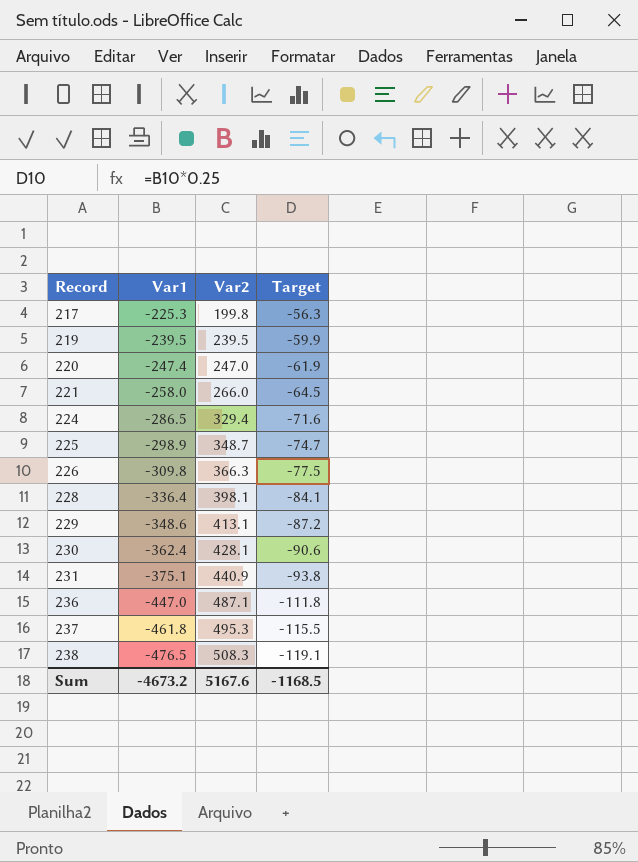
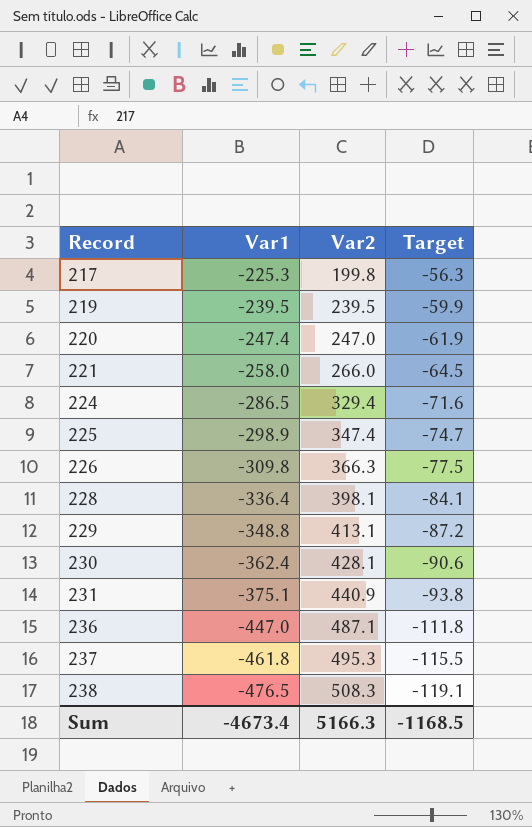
225 | Var2: 348.7 -> 347.4
229 | Var1: -348.6 -> -348.8
Sum | Var1: -4673.2 -> -4673.4
Sum | Var2: 5167.6 -> 5166.3

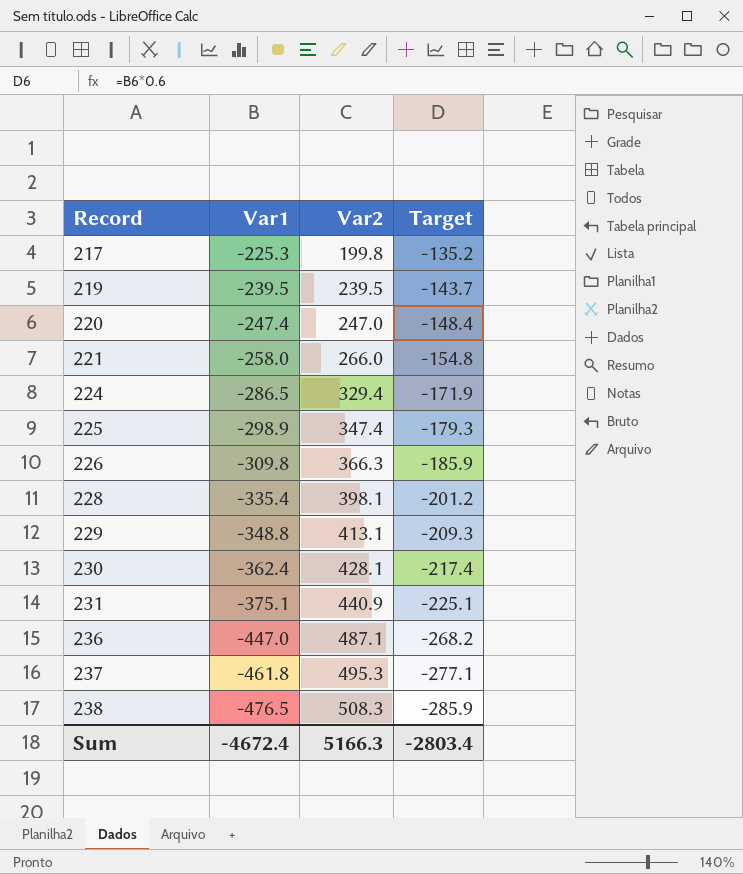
column Target | formula: [Var1] * 0.25 -> [Var1] * 0.6
228 | Var1: -336.4 -> -335.4
Sum | Var1: -4673.4 -> -4672.4
Sum | Target: -1168.5 -> -2803.4

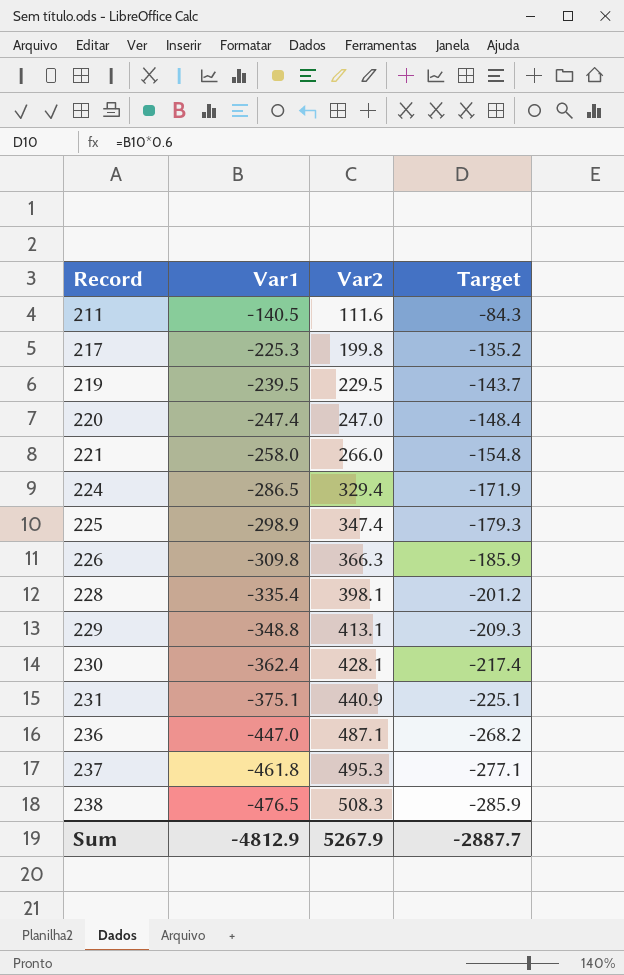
row 211: none -> -140.5 | 111.6 | -84.3
219 | Var2: 239.5 -> 229.5
Sum | Var1: -4672.4 -> -4812.9
Sum | Var2: 5166.3 -> 5267.9
Sum | Target: -2803.4 -> -2887.7

